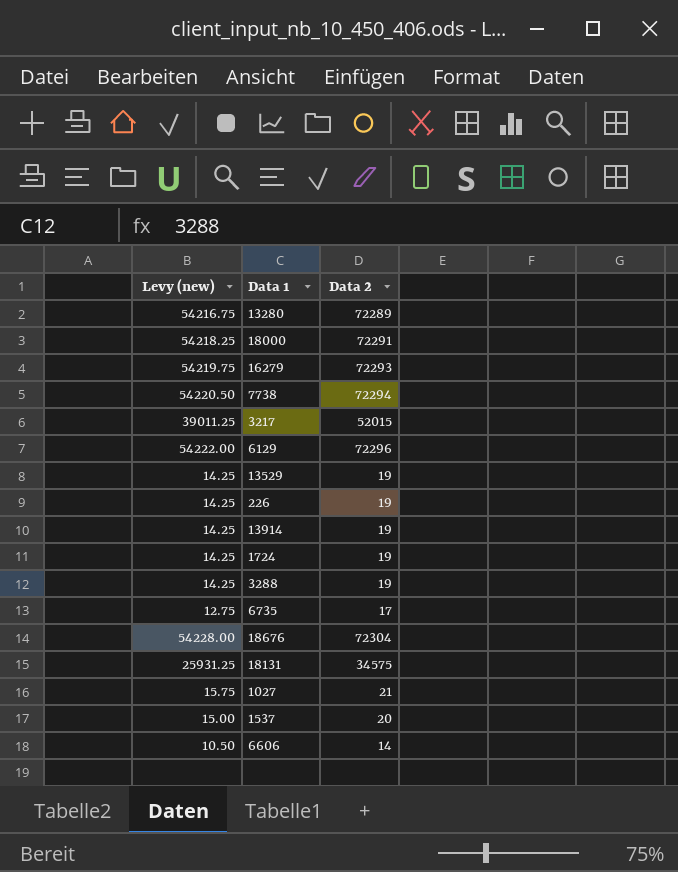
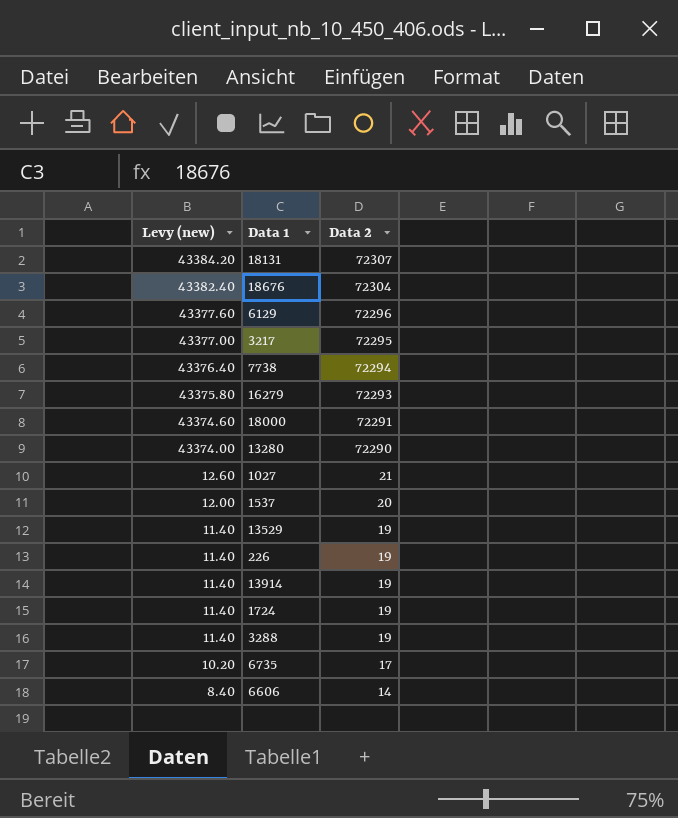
row order: none -> Levy (new) descending
column Levy (new) | formula: [Data 2] * 0.75 -> [Data 2] * 0.6
18131 | Data 2: 34575 -> 72307
3217 | Data 2: 52015 -> 72295
13280 | Data 2: 72289 -> 72290

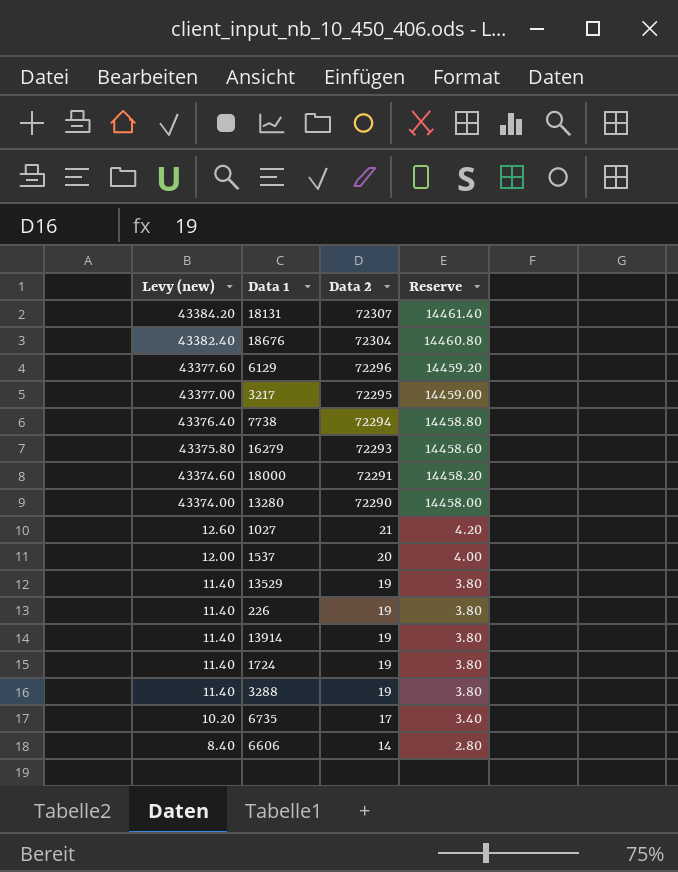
column Reserve | formula: none -> [Data 2] * 0.2

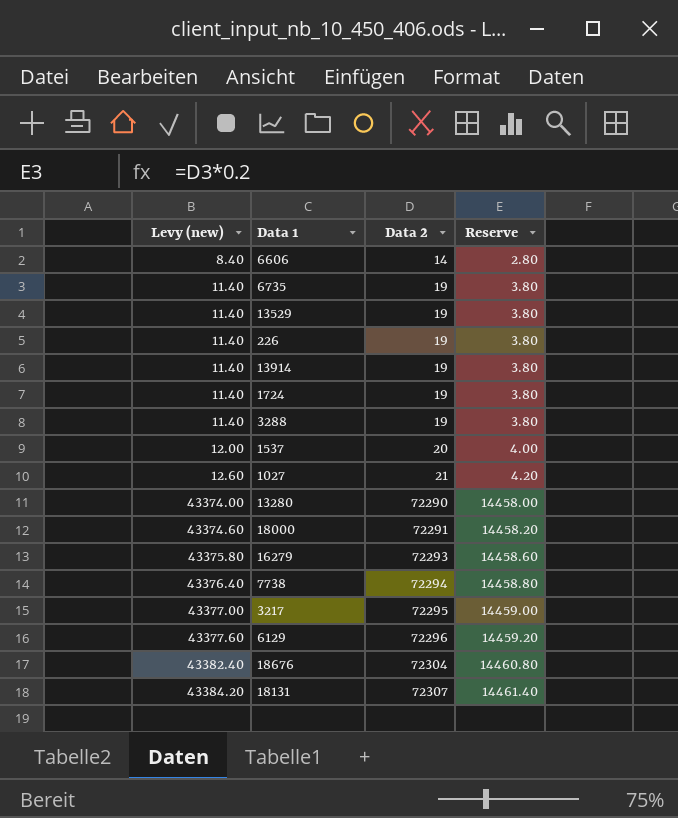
row order: Levy (new) descending -> Levy (new) ascending
6735 | Levy (new): 10.20 -> 11.40
6735 | Data 2: 17 -> 19
6735 | Reserve: 3.40 -> 3.80

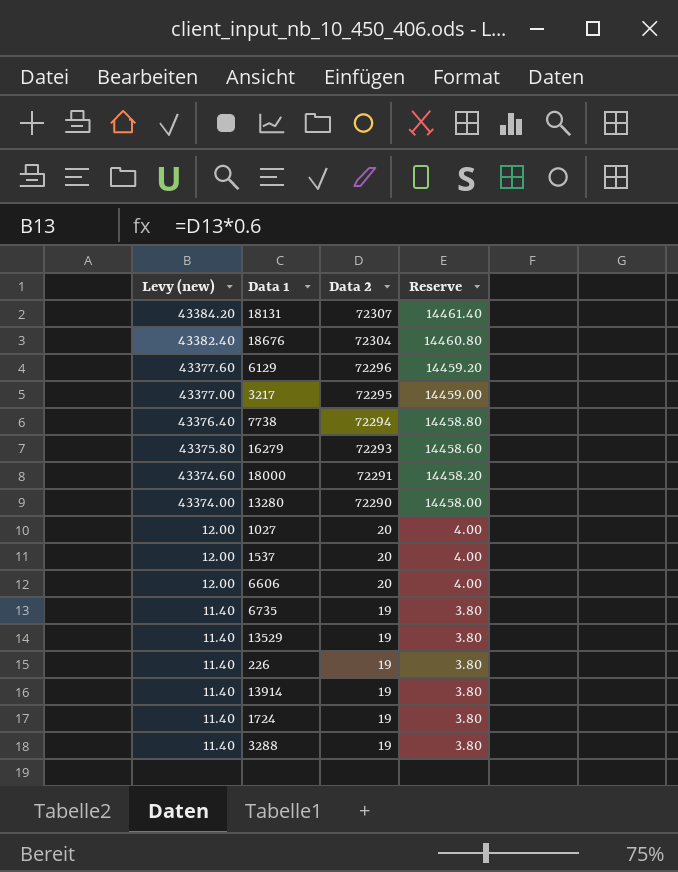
row order: Levy (new) ascending -> Levy (new) descending
1027 | Levy (new): 12.60 -> 12.00
1027 | Data 2: 21 -> 20
1027 | Reserve: 4.20 -> 4.00
6606 | Levy (new): 8.40 -> 12.00
6606 | Data 2: 14 -> 20
6606 | Reserve: 2.80 -> 4.00

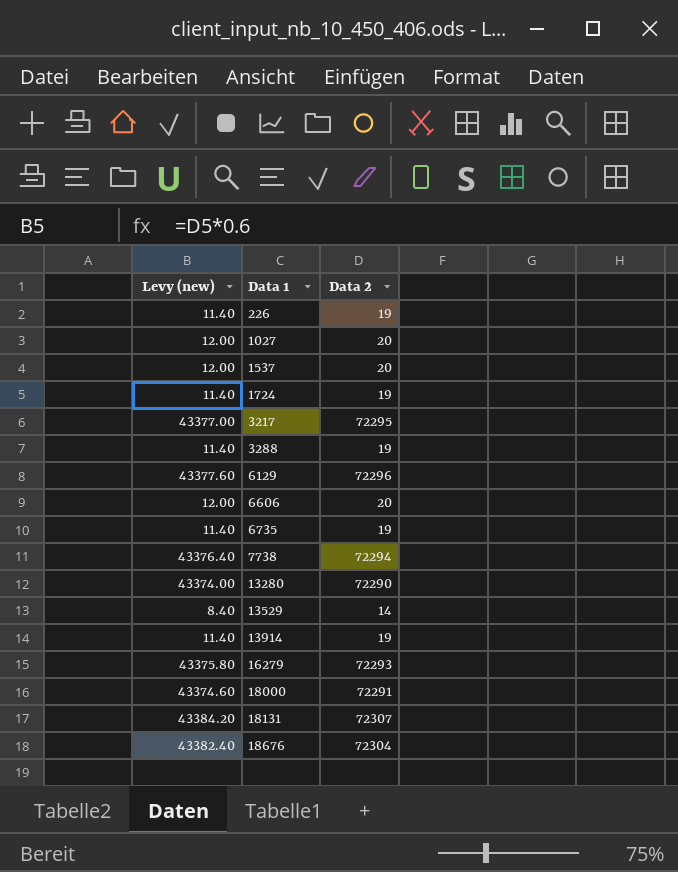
row order: Levy (new) descending -> Data 1 ascending
column Reserve | formula: [Data 2] * 0.2 -> none
13529 | Levy (new): 11.40 -> 8.40
13529 | Data 2: 19 -> 14

